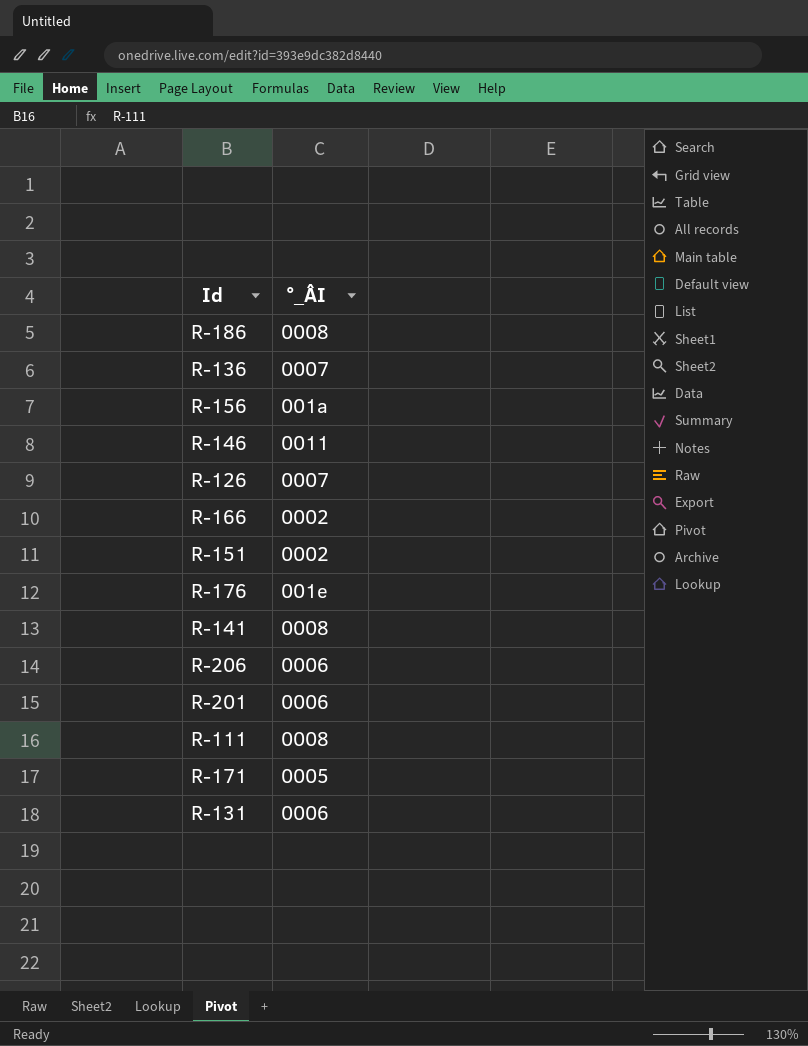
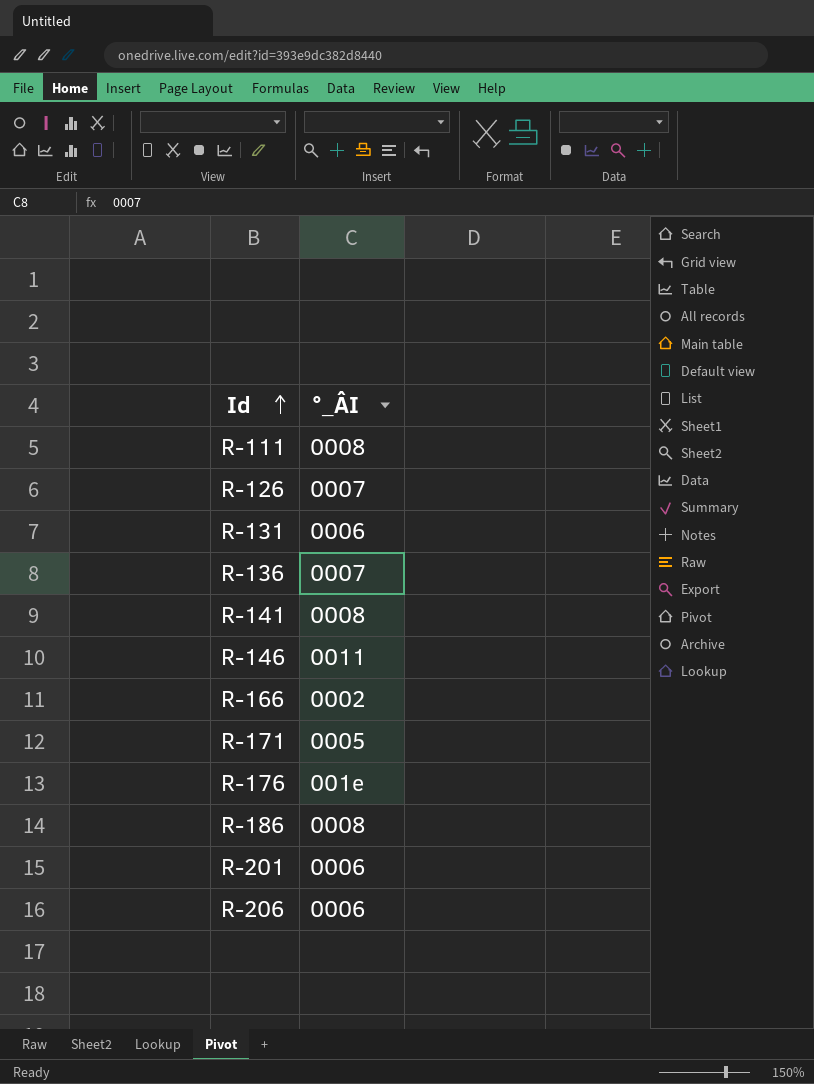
row order: none -> Id ascending
row R-156: 001a -> none
row R-151: 0002 -> none

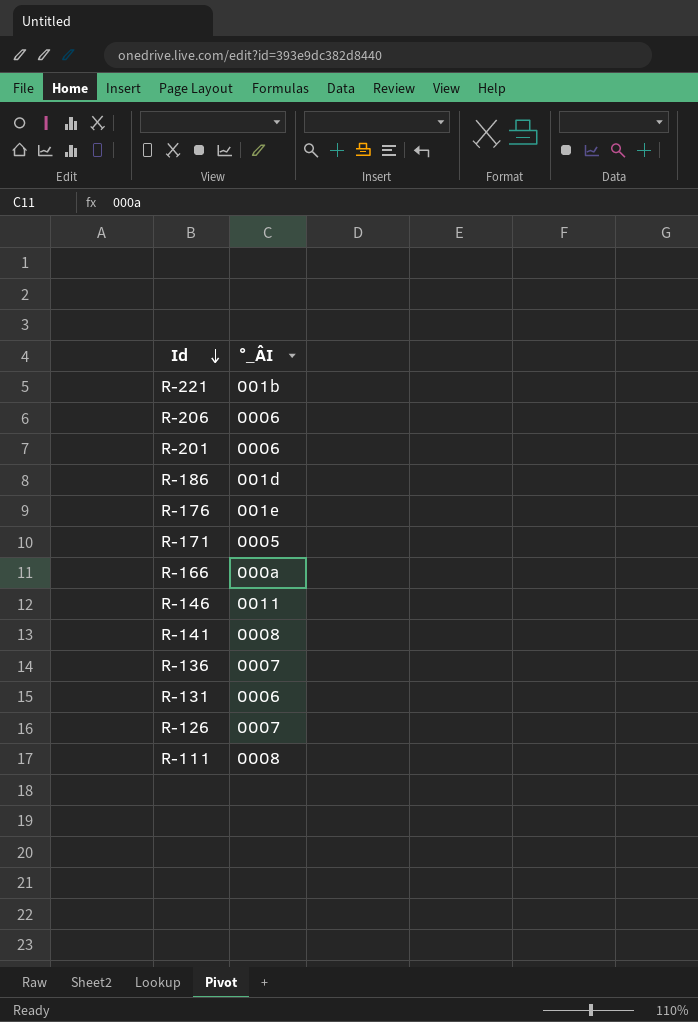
row order: Id ascending -> Id descending
row R-221: none -> 001b
R-186 | °_ÂI: 0008 -> 001d
R-166 | °_ÂI: 0002 -> 000a

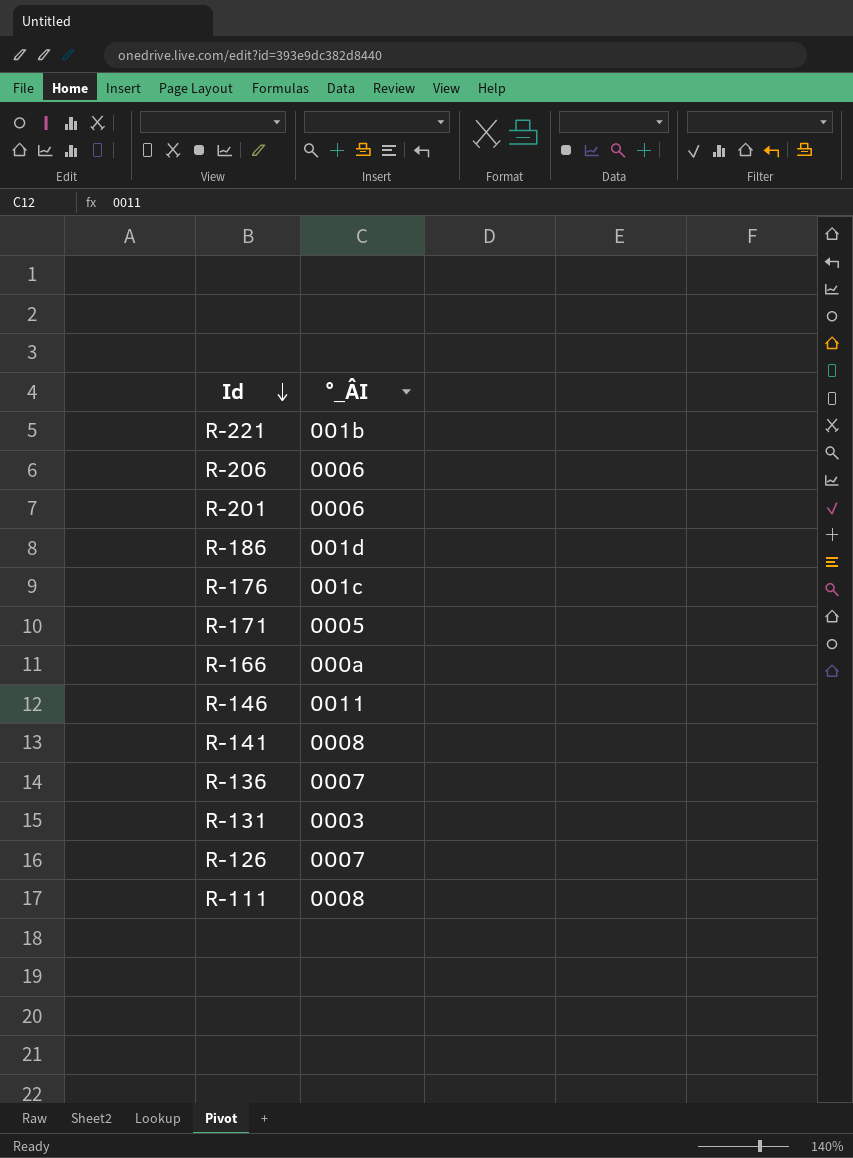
R-176 | °_ÂI: 001e -> 001c
R-131 | °_ÂI: 0006 -> 0003

